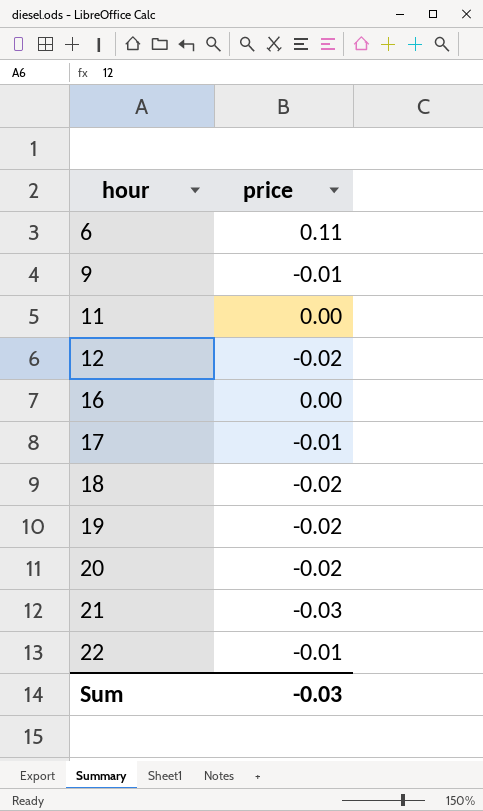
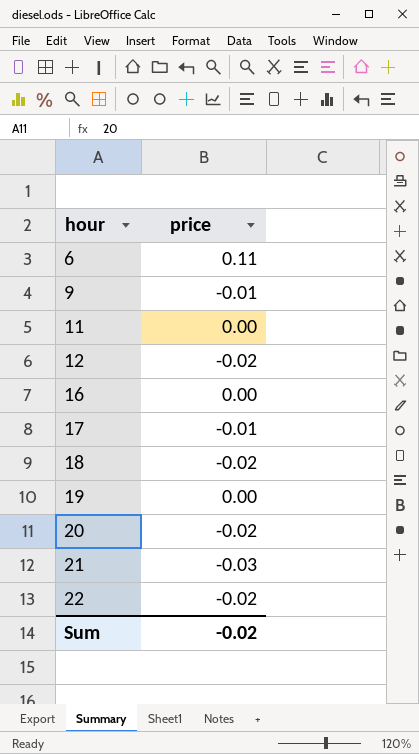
19 | price: -0.02 -> 0.00
22 | price: -0.01 -> -0.02
Sum | price: -0.03 -> -0.02

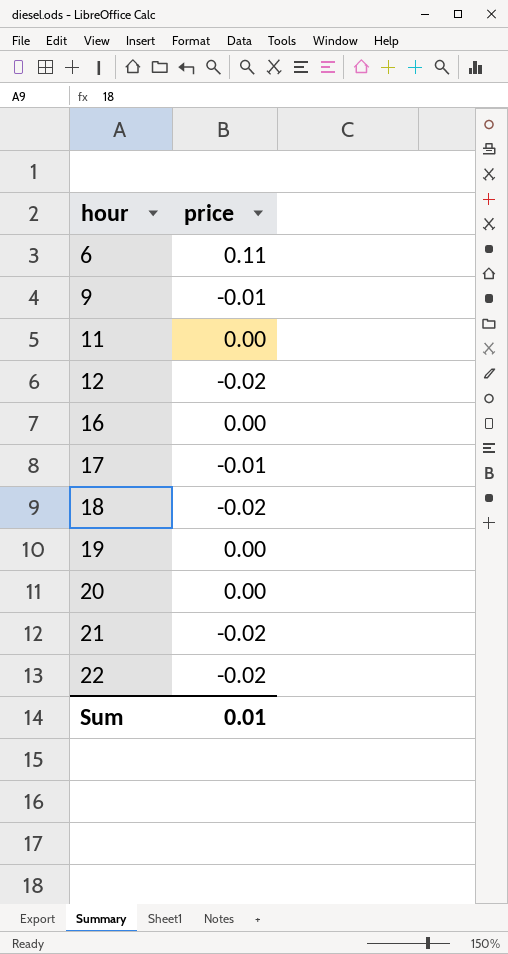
20 | price: -0.02 -> 0.00
21 | price: -0.03 -> -0.02
Sum | price: -0.02 -> 0.01

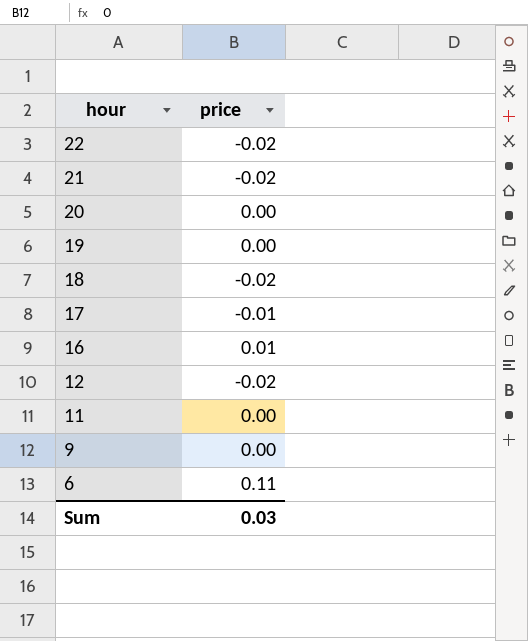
row order: hour ascending -> hour descending
16 | price: 0.00 -> 0.01
9 | price: -0.01 -> 0.00
Sum | price: 0.01 -> 0.03

